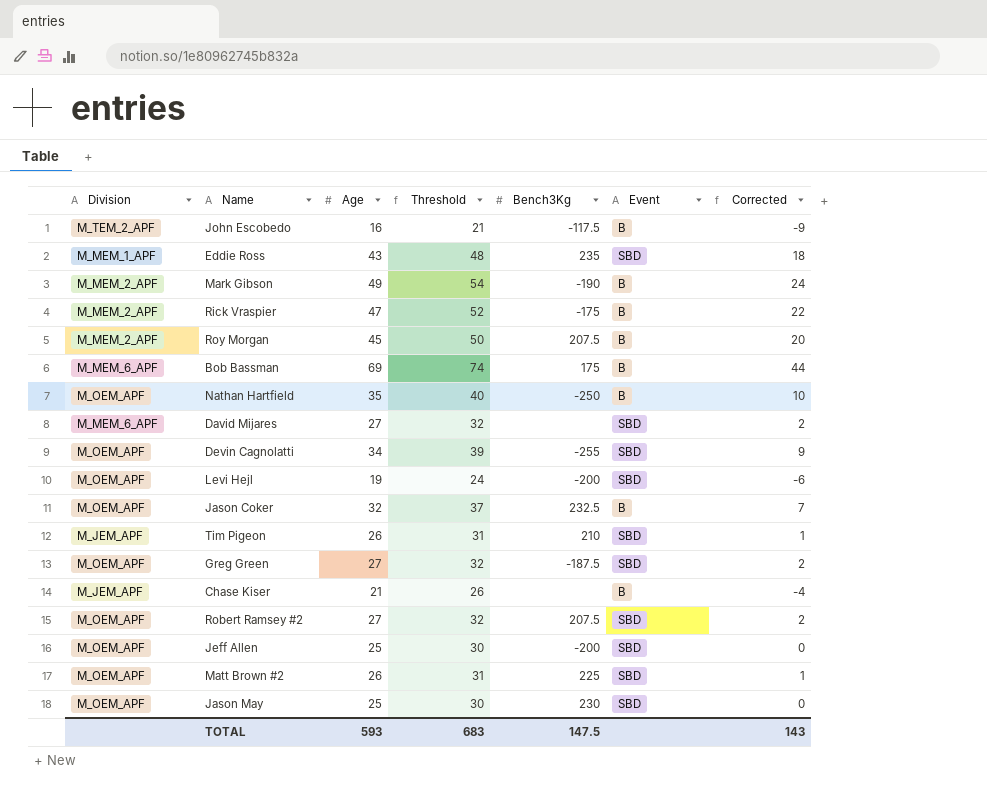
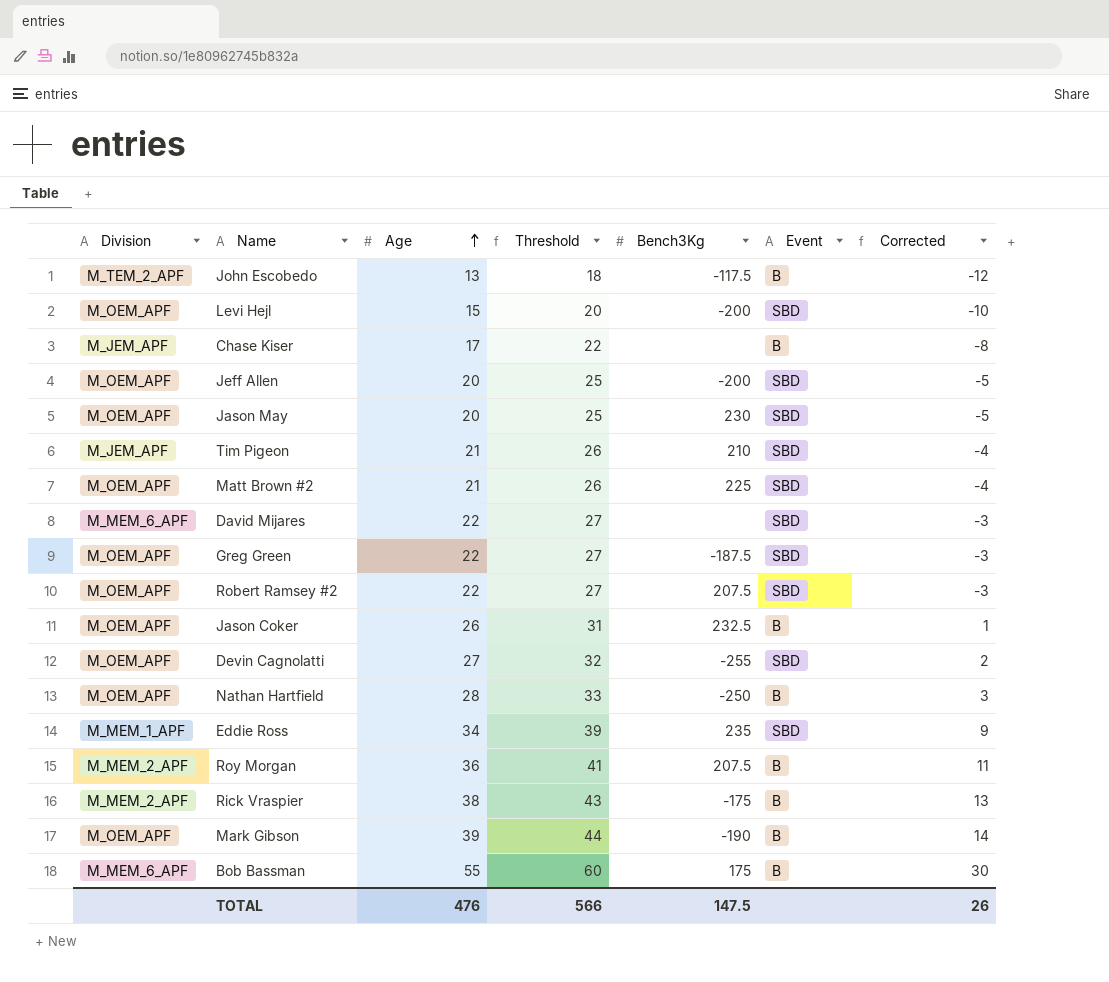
row order: none -> Age ascending
John Escobedo | Age: 16 -> 13
John Escobedo | Threshold: 21 -> 18
John Escobedo | Corrected: -9 -> -12
Levi Hejl | Age: 19 -> 15
Levi Hejl | Threshold: 24 -> 20
Levi Hejl | Corrected: -6 -> -10
Chase Kiser | Age: 21 -> 17
Chase Kiser | Threshold: 26 -> 22
Chase Kiser | Corrected: -4 -> -8
Jeff Allen | Age: 25 -> 20
Jeff Allen | Threshold: 30 -> 25
Jeff Allen | Corrected: 0 -> -5
Jason May | Age: 25 -> 20
Jason May | Threshold: 30 -> 25
Jason May | Corrected: 0 -> -5
Tim Pigeon | Age: 26 -> 21
Tim Pigeon | Threshold: 31 -> 26
Tim Pigeon | Corrected: 1 -> -4
Matt Brown #2 | Age: 26 -> 21
Matt Brown #2 | Threshold: 31 -> 26
Matt Brown #2 | Corrected: 1 -> -4
David Mijares | Age: 27 -> 22
David Mijares | Threshold: 32 -> 27
David Mijares | Corrected: 2 -> -3
Greg Green | Age: 27 -> 22
Greg Green | Threshold: 32 -> 27
Greg Green | Corrected: 2 -> -3
Robert Ramsey #2 | Age: 27 -> 22
Robert Ramsey #2 | Threshold: 32 -> 27
Robert Ramsey #2 | Corrected: 2 -> -3
Jason Coker | Age: 32 -> 26
Jason Coker | Threshold: 37 -> 31
Jason Coker | Corrected: 7 -> 1
Devin Cagnolatti | Age: 34 -> 27
Devin Cagnolatti | Threshold: 39 -> 32
Devin Cagnolatti | Corrected: 9 -> 2
Nathan Hartfield | Age: 35 -> 28
Nathan Hartfield | Threshold: 40 -> 33
Nathan Hartfield | Corrected: 10 -> 3
Eddie Ross | Age: 43 -> 34
Eddie Ross | Threshold: 48 -> 39
Eddie Ross | Corrected: 18 -> 9
Roy Morgan | Age: 45 -> 36
Roy Morgan | Threshold: 50 -> 41
Roy Morgan | Corrected: 20 -> 11
Rick Vraspier | Age: 47 -> 38
Rick Vraspier | Threshold: 52 -> 43
Rick Vraspier | Corrected: 22 -> 13
Mark Gibson | Division: M_MEM_2_APF -> M_OEM_APF
Mark Gibson | Age: 49 -> 39
Mark Gibson | Threshold: 54 -> 44
Mark Gibson | Corrected: 24 -> 14
Bob Bassman | Age: 69 -> 55
Bob Bassman | Threshold: 74 -> 60
Bob Bassman | Corrected: 44 -> 30
TOTAL | Age: 593 -> 476
TOTAL | Threshold: 683 -> 566
TOTAL | Corrected: 143 -> 26

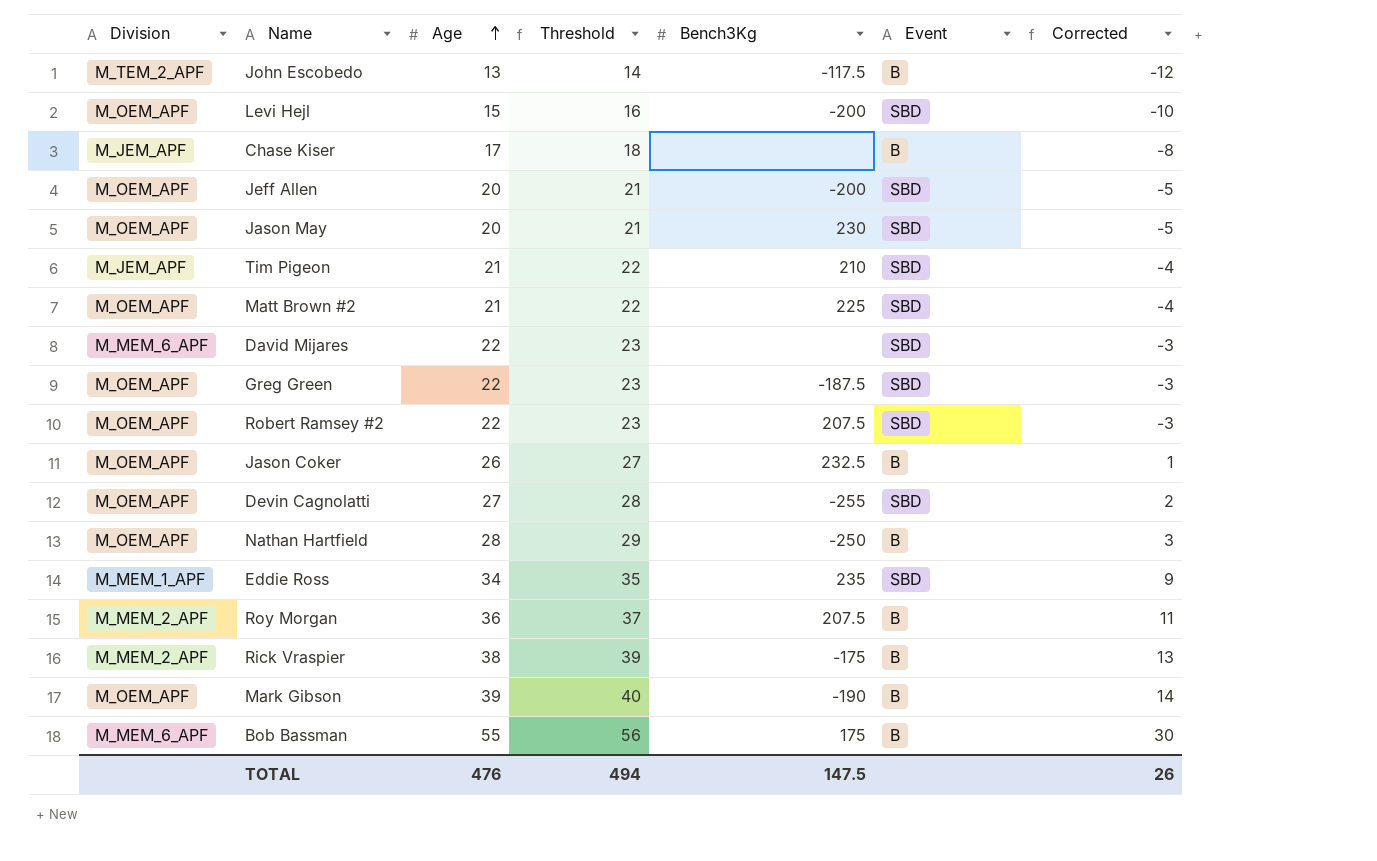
column Threshold | formula: [Age] + 5 -> [Age] + 1
TOTAL | Threshold: 566 -> 494

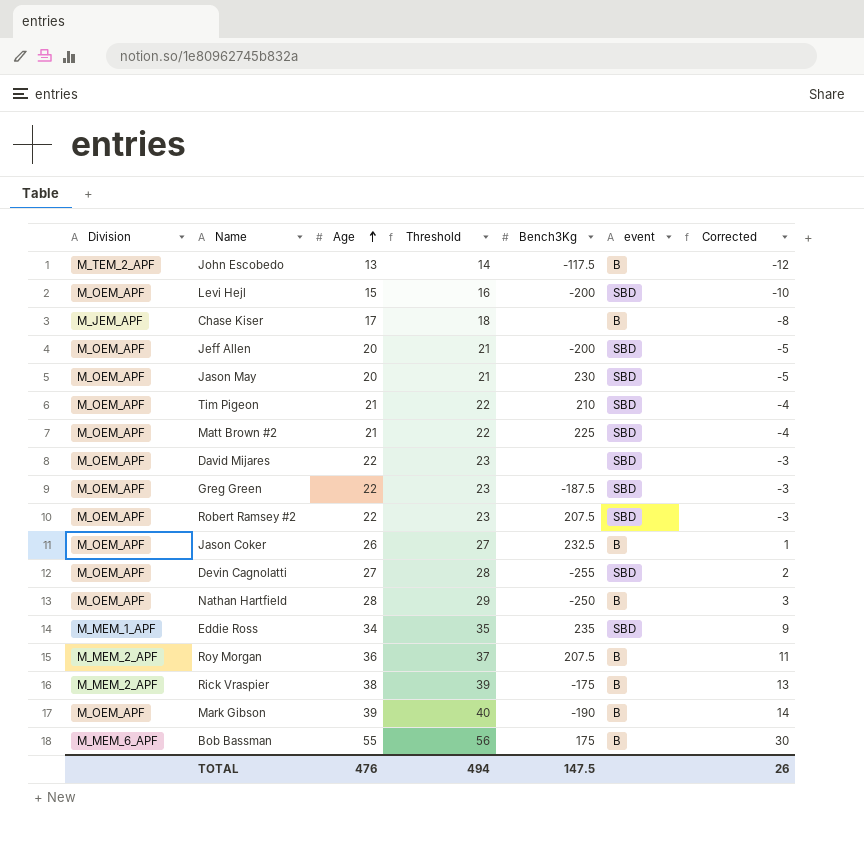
column name: Event -> event
Tim Pigeon | Division: M_JEM_APF -> M_OEM_APF
David Mijares | Division: M_MEM_6_APF -> M_OEM_APF

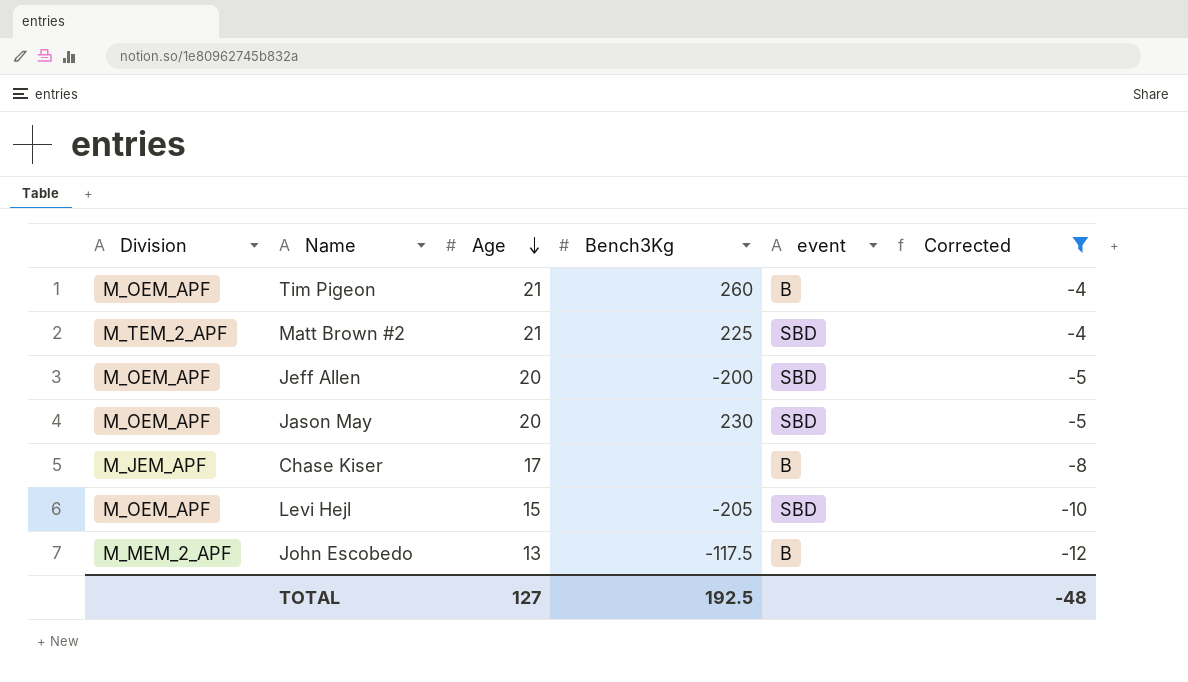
filter: none -> Corrected <= -4
row order: Age ascending -> Age descending
column Threshold | formula: [Age] + 1 -> none
Tim Pigeon | Bench3Kg: 210 -> 260
Tim Pigeon | event: SBD -> B
Matt Brown #2 | Division: M_OEM_APF -> M_TEM_2_APF
Levi Hejl | Bench3Kg: -200 -> -205
John Escobedo | Division: M_TEM_2_APF -> M_MEM_2_APF
TOTAL | Age: 476 -> 127
TOTAL | Bench3Kg: 147.5 -> 192.5
TOTAL | Corrected: 26 -> -48

